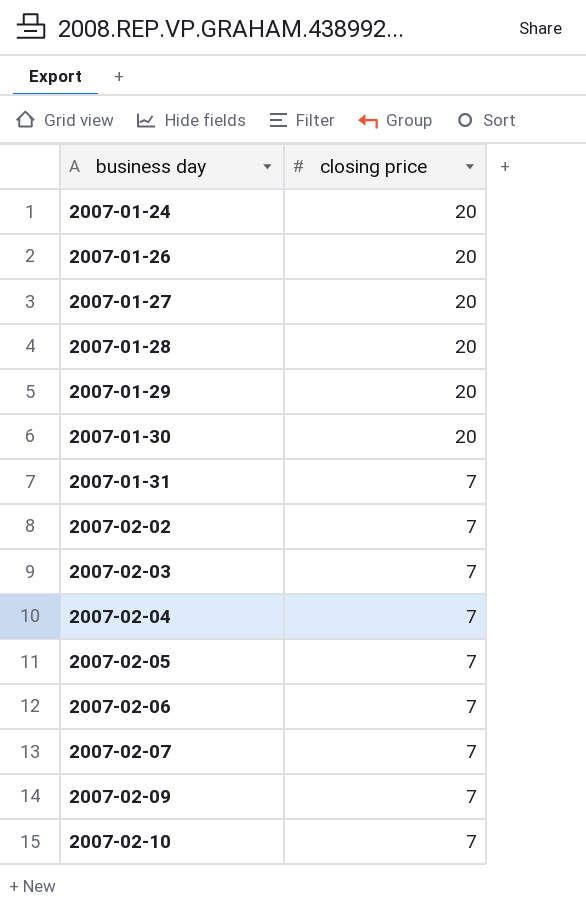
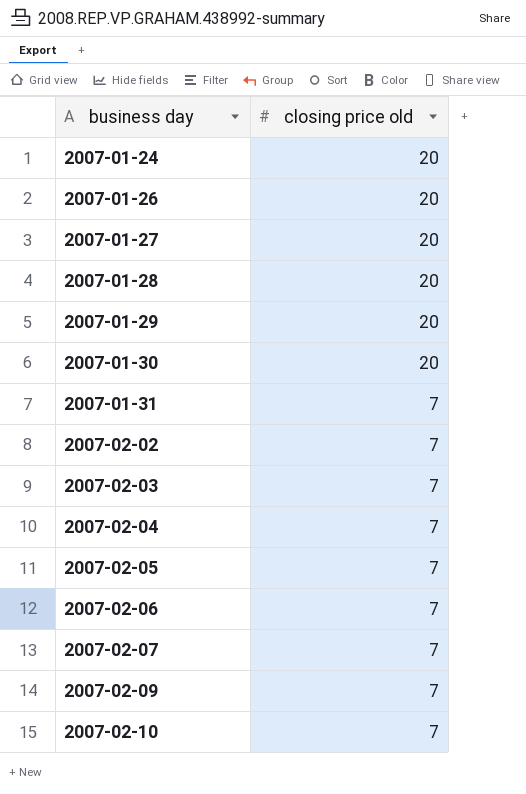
column name: closing price -> closing price old

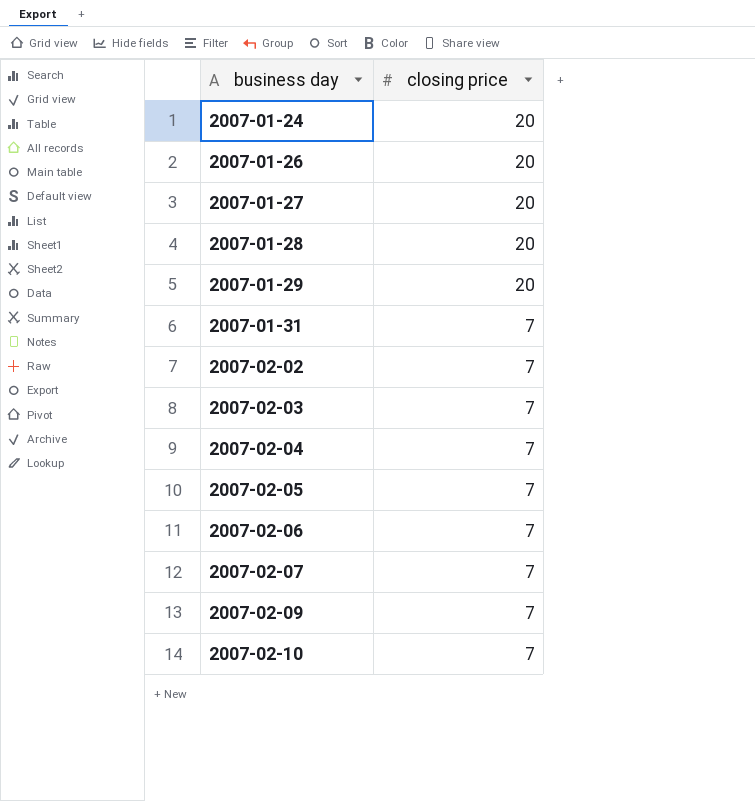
column name: closing price old -> closing price
row 2007-01-30: 20 -> none

